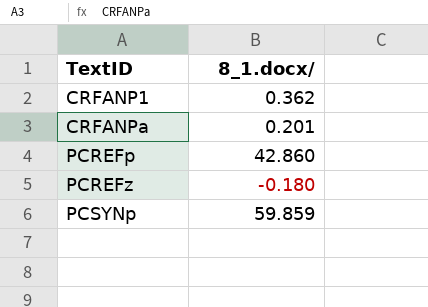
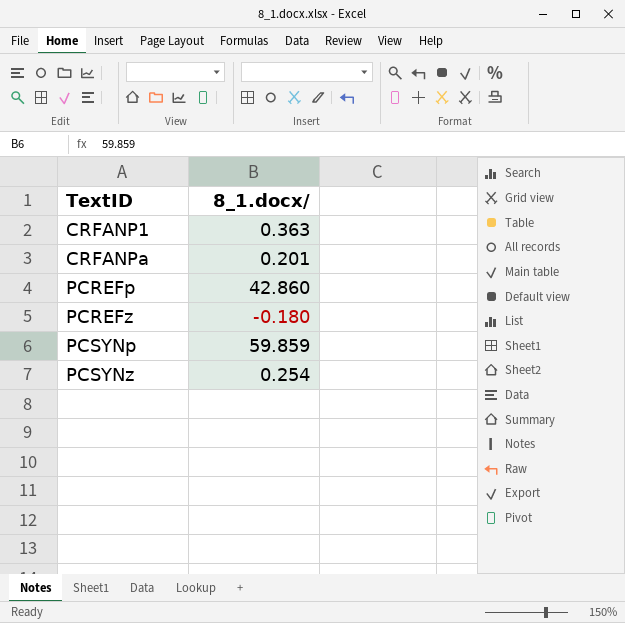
CRFANP1 | 8_1.docx/: 0.362 -> 0.363
row PCSYNz: none -> 0.254

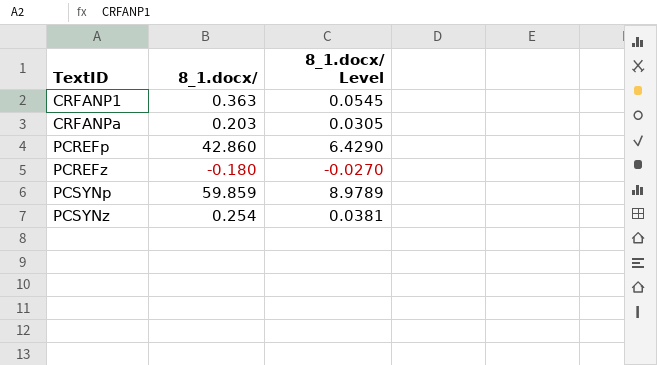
column 8_1.docx/ Level | formula: none -> [8_1.docx/] * 0.15
CRFANPa | 8_1.docx/: 0.201 -> 0.203

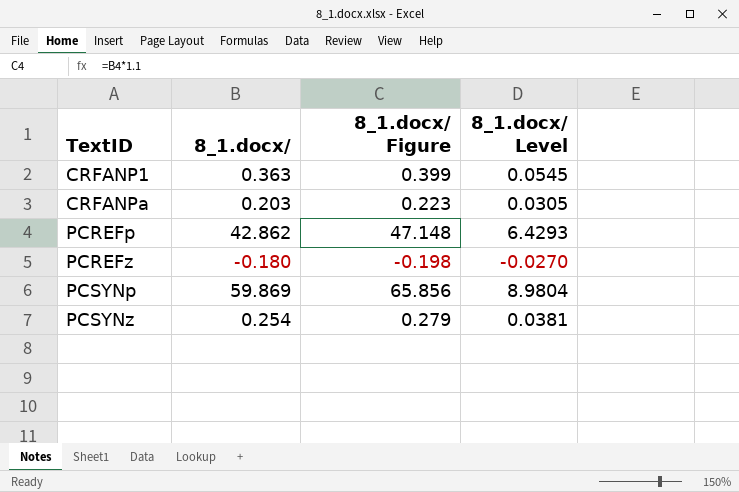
column 8_1.docx/ Figure | formula: none -> [8_1.docx/] * 1.1
PCREFp | 8_1.docx/: 42.860 -> 42.862
PCREFp | 8_1.docx/ Level: 6.4290 -> 6.4293
PCSYNp | 8_1.docx/: 59.859 -> 59.869
PCSYNp | 8_1.docx/ Level: 8.9789 -> 8.9804

